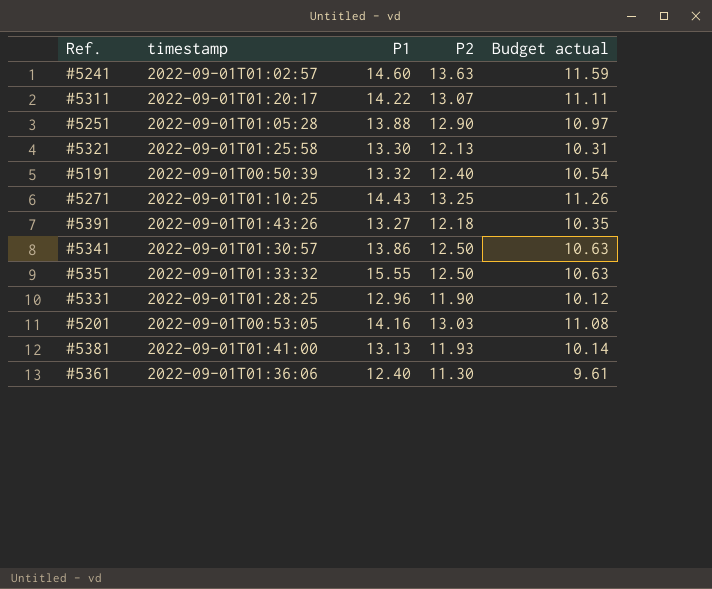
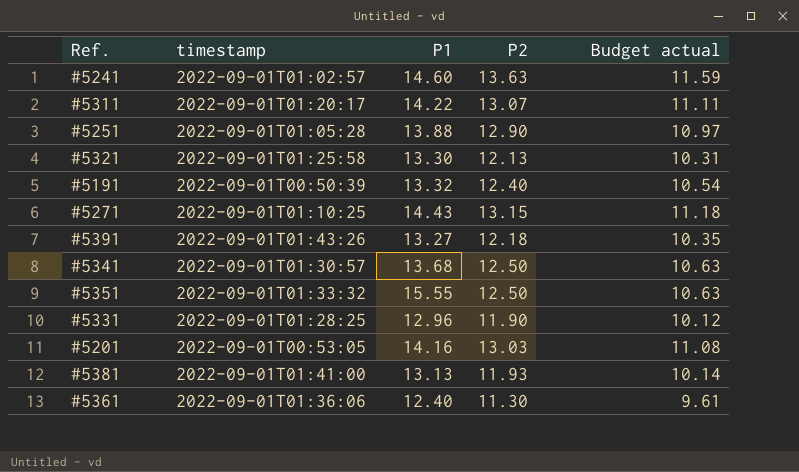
#5271 | P2: 13.25 -> 13.15
#5271 | Budget actual: 11.26 -> 11.18
#5341 | P1: 13.86 -> 13.68

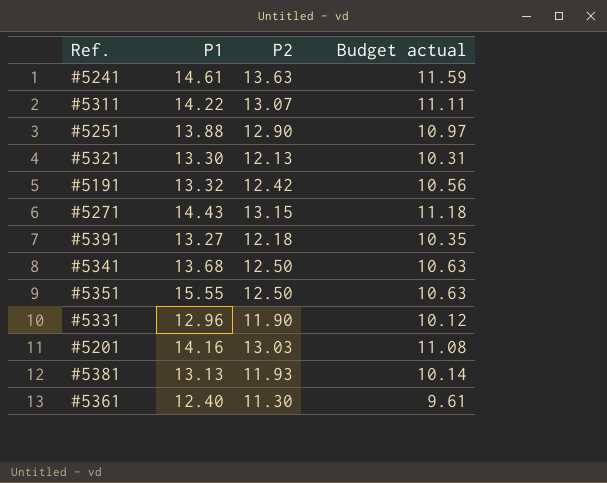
column timestamp | position: 2 -> none
#5241 | P1: 14.60 -> 14.61
#5191 | P2: 12.40 -> 12.42
#5191 | Budget actual: 10.54 -> 10.56

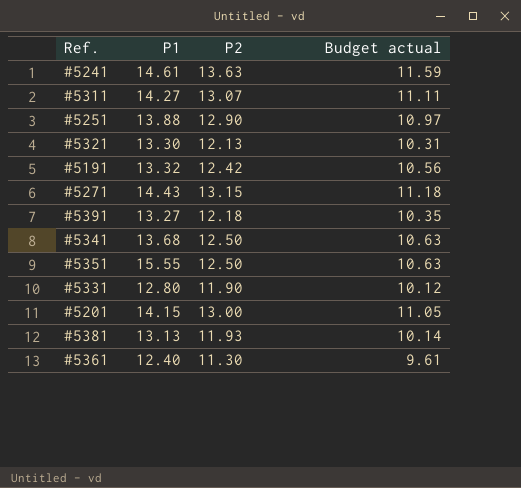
#5311 | P1: 14.22 -> 14.27
#5331 | P1: 12.96 -> 12.80
#5201 | P1: 14.16 -> 14.15
#5201 | P2: 13.03 -> 13.00
#5201 | Budget actual: 11.08 -> 11.05

